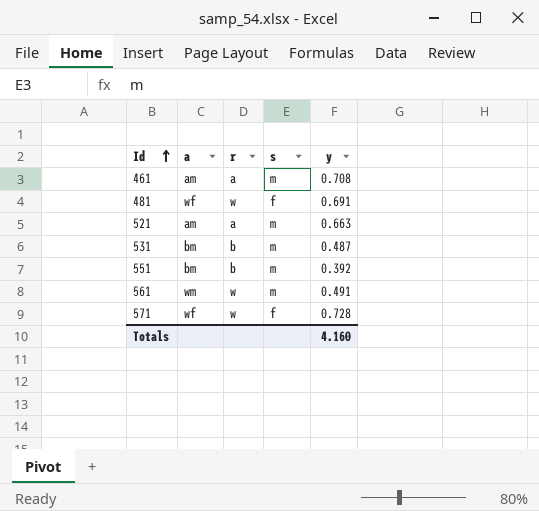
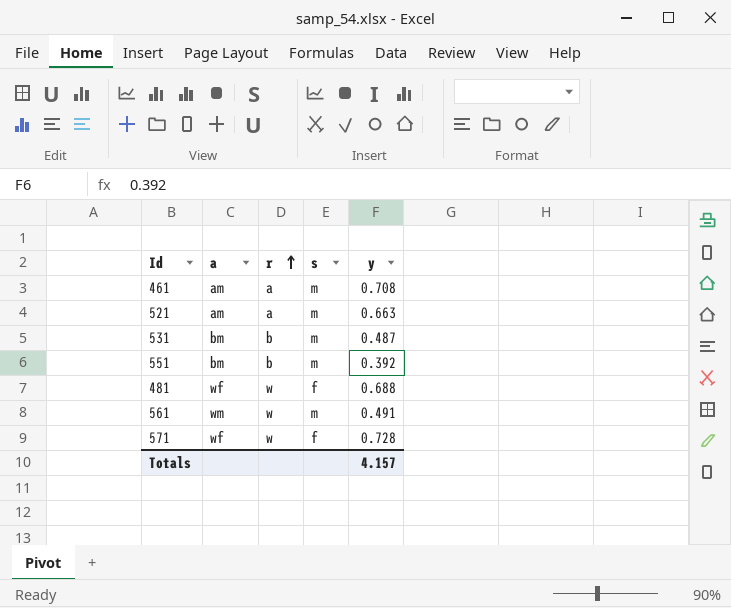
row order: Id ascending -> r ascending
481 | y: 0.691 -> 0.688
Totals | y: 4.160 -> 4.157

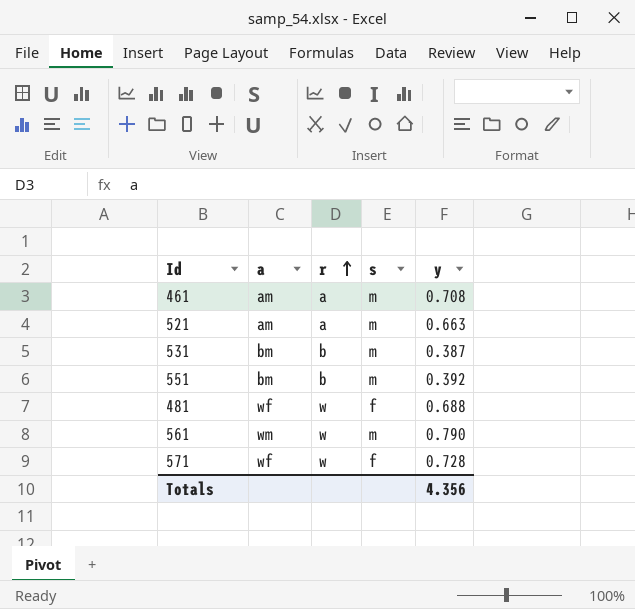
531 | y: 0.487 -> 0.387
561 | y: 0.491 -> 0.790
Totals | y: 4.157 -> 4.356

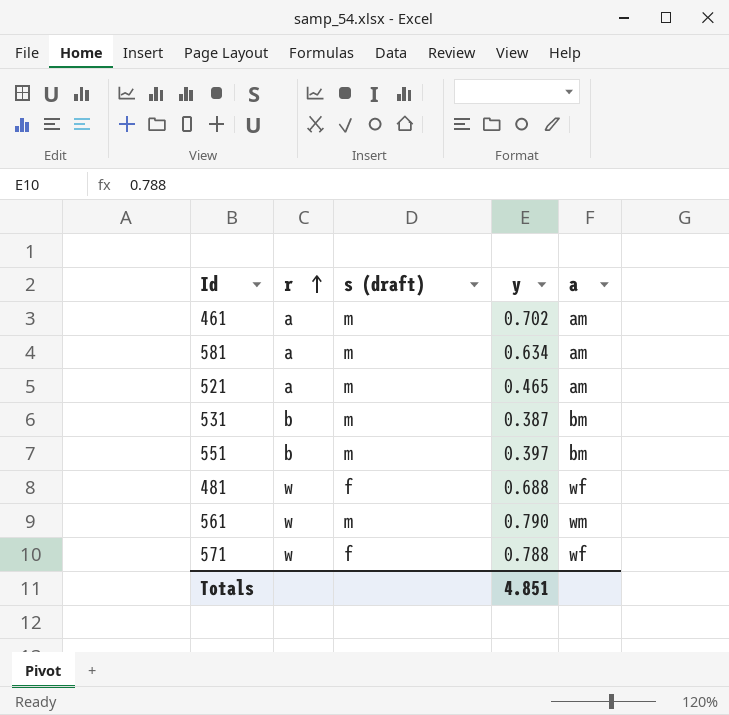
column name: s -> s (draft)
column a | position: 2 -> 5
461 | y: 0.708 -> 0.702
row 581: none -> a | m | 0.634 | am
521 | y: 0.663 -> 0.465
551 | y: 0.392 -> 0.397
571 | y: 0.728 -> 0.788
Totals | y: 4.356 -> 4.851

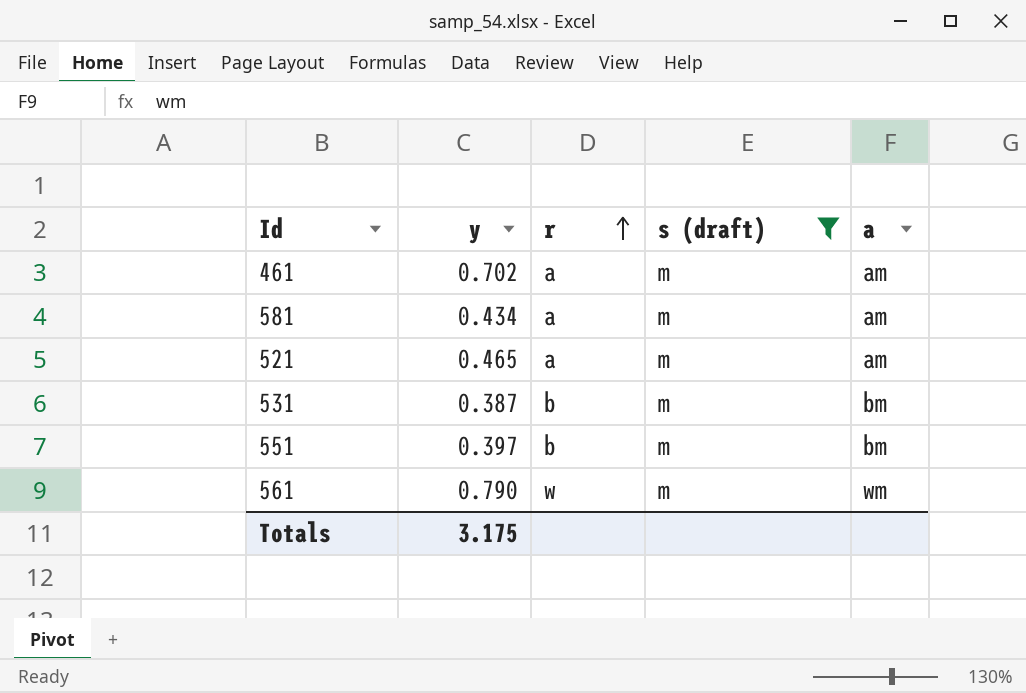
filter: none -> s (draft) = m
column y | position: 4 -> 2
581 | y: 0.634 -> 0.434
Totals | y: 4.851 -> 3.175

